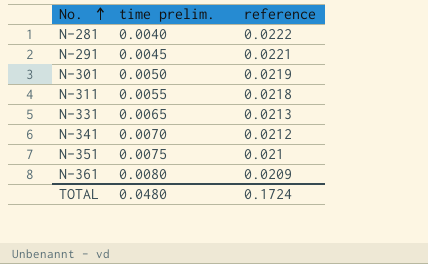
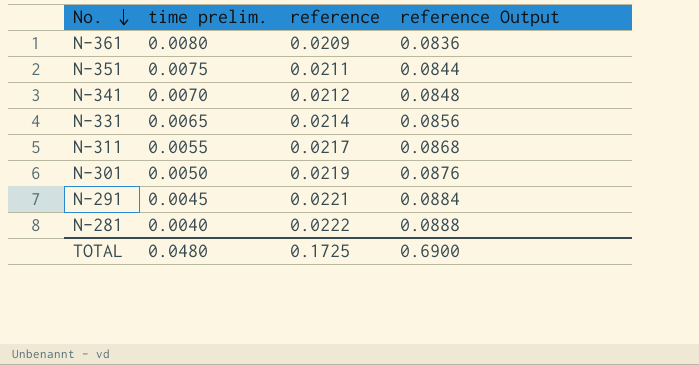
row order: No. ascending -> No. descending
column reference Output | formula: none -> [reference] * 4
N-351 | reference: 0.021 -> 0.0211
N-331 | reference: 0.0213 -> 0.0214
N-311 | reference: 0.0218 -> 0.0217
TOTAL | reference: 0.1724 -> 0.1725

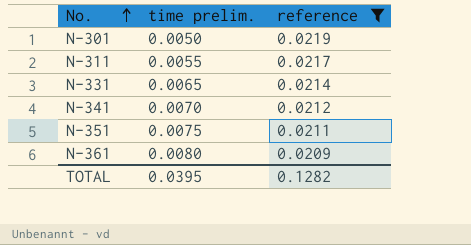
filter: none -> reference <= 0.0219
row order: No. descending -> No. ascending
column reference Output | formula: [reference] * 4 -> none
TOTAL | time prelim.: 0.0480 -> 0.0395
TOTAL | reference: 0.1725 -> 0.1282

